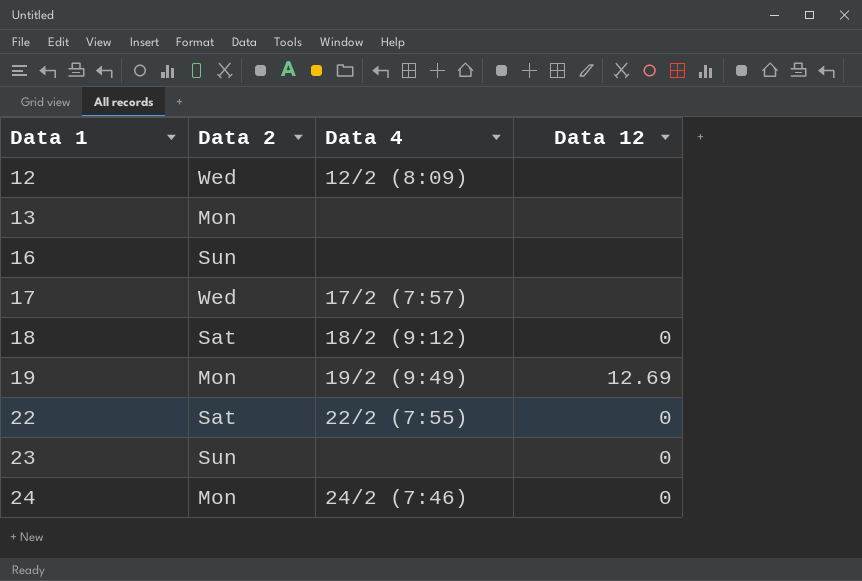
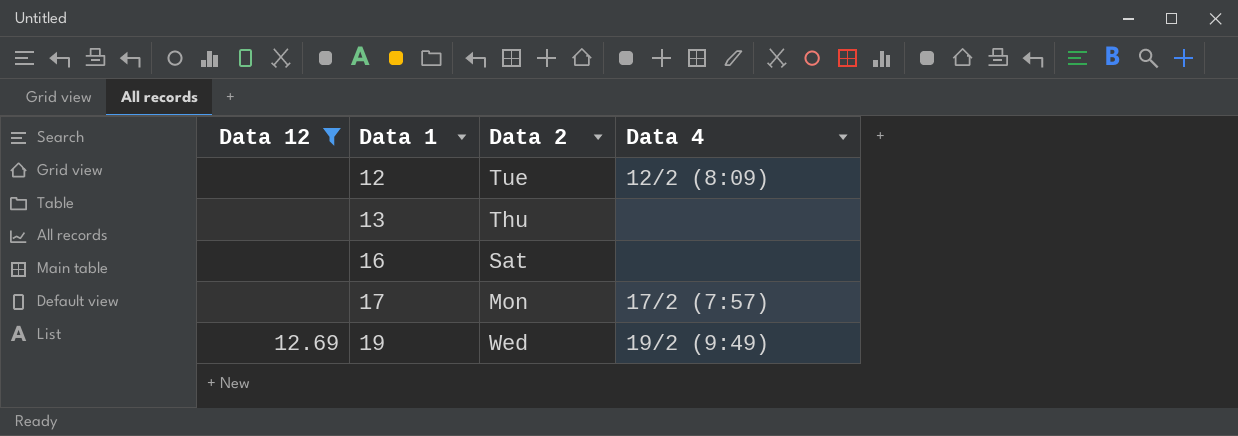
filter: none -> Data 12 != 0
column Data 12 | position: 4 -> 1
12 | Data 2: Wed -> Tue
13 | Data 2: Mon -> Thu
16 | Data 2: Sun -> Sat
17 | Data 2: Wed -> Mon
19 | Data 2: Mon -> Wed

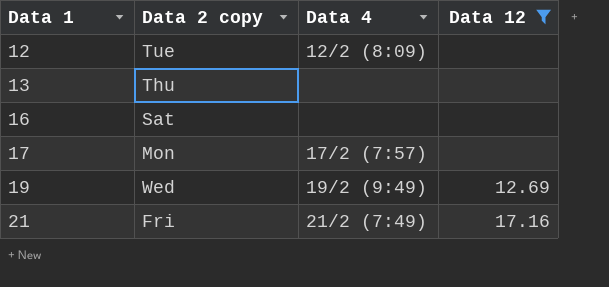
column name: Data 2 -> Data 2 copy
column Data 12 | position: 1 -> 4
row 21: none -> Fri | 21/2 (7:49) | 17.16

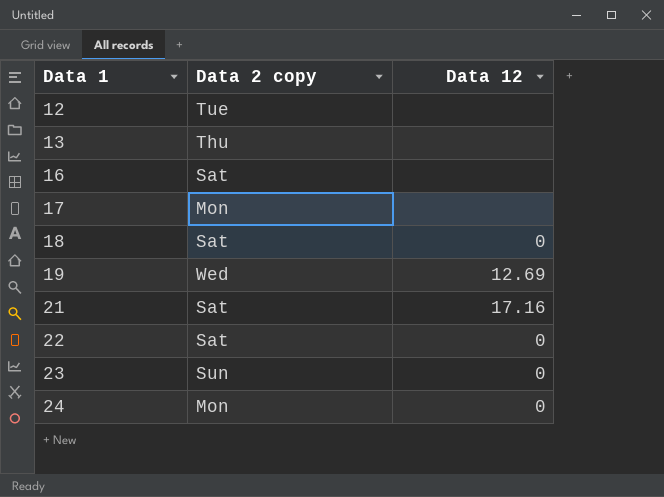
filter: Data 12 != 0 -> none
column Data 4 | position: 3 -> none
21 | Data 2 copy: Fri -> Sat

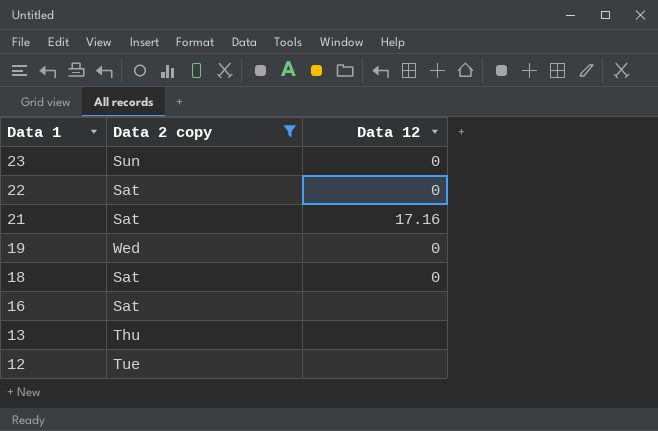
filter: none -> Data 2 copy != Mon
row order: Data 1 ascending -> Data 1 descending
19 | Data 12: 12.69 -> 0

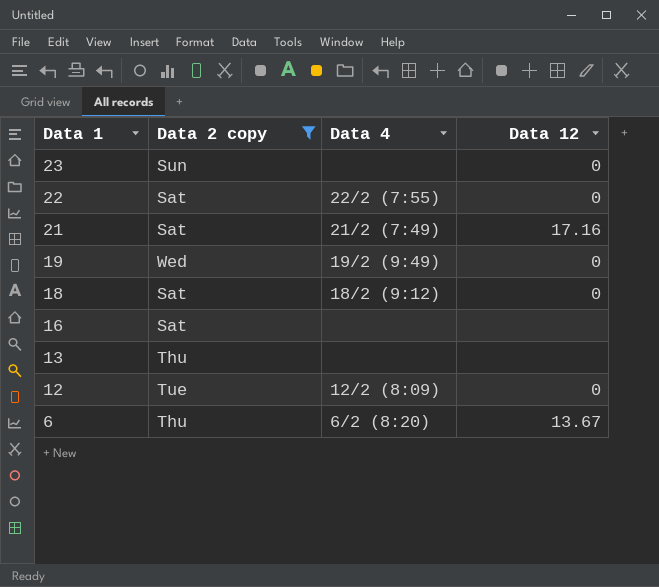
column Data 4 | position: none -> 3
12 | Data 12: none -> 0
row 6: none -> Thu | 6/2 (8:20) | 13.67

